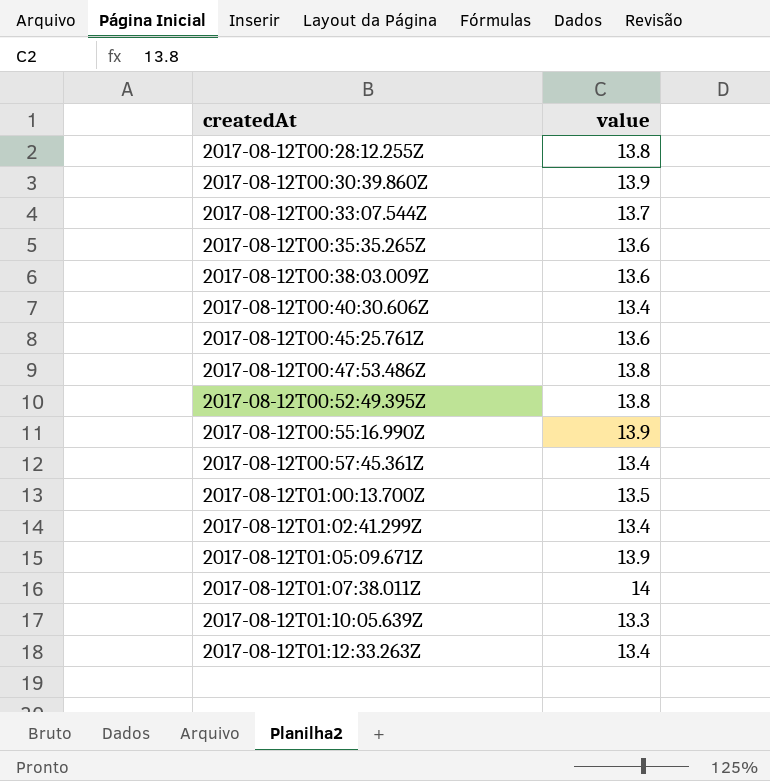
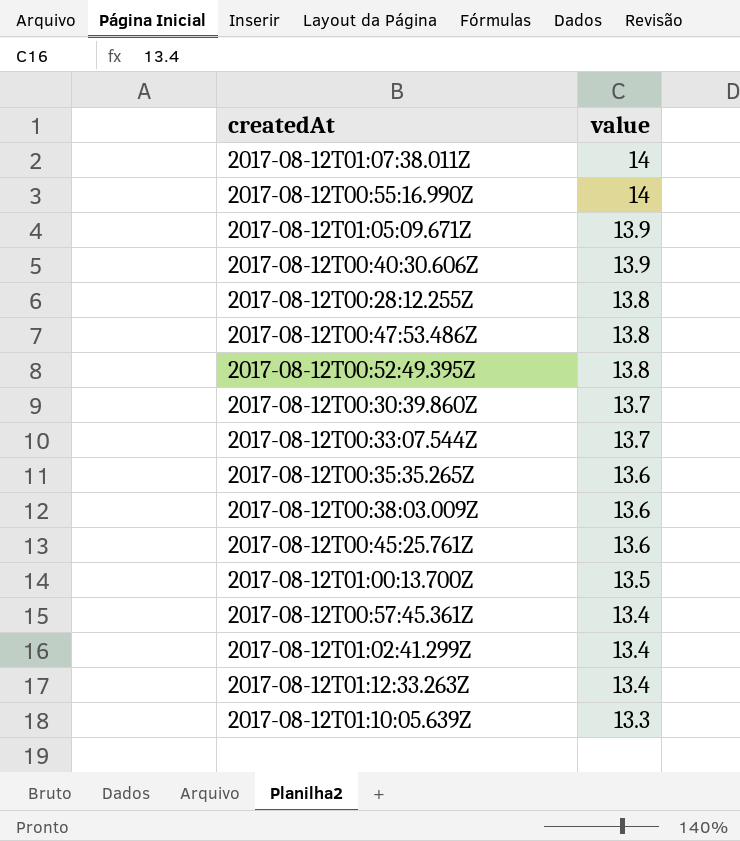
row order: createdAt ascending -> value descending
2017-08-12T00:55:16.990Z | value: 13.9 -> 14
2017-08-12T00:40:30.606Z | value: 13.4 -> 13.9
2017-08-12T00:30:39.860Z | value: 13.9 -> 13.7

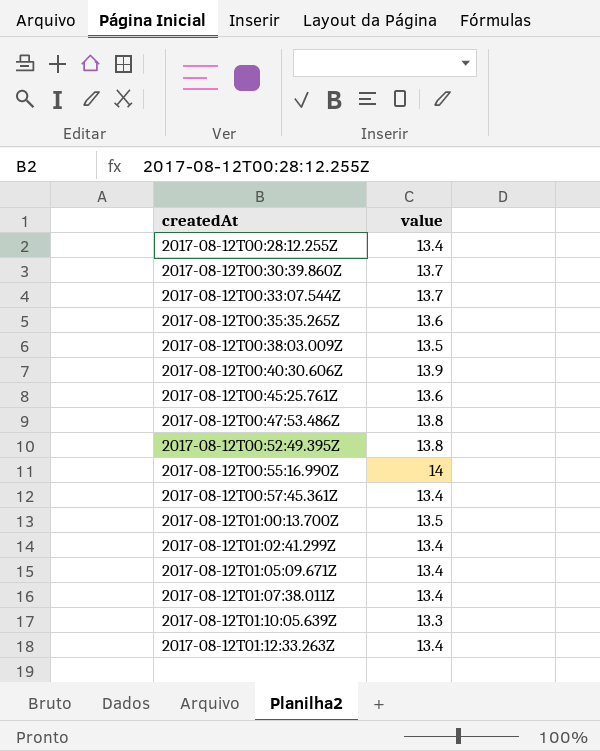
row order: value descending -> createdAt ascending
2017-08-12T00:28:12.255Z | value: 13.8 -> 13.4
2017-08-12T00:38:03.009Z | value: 13.6 -> 13.5
2017-08-12T01:05:09.671Z | value: 13.9 -> 13.4
2017-08-12T01:07:38.011Z | value: 14 -> 13.4

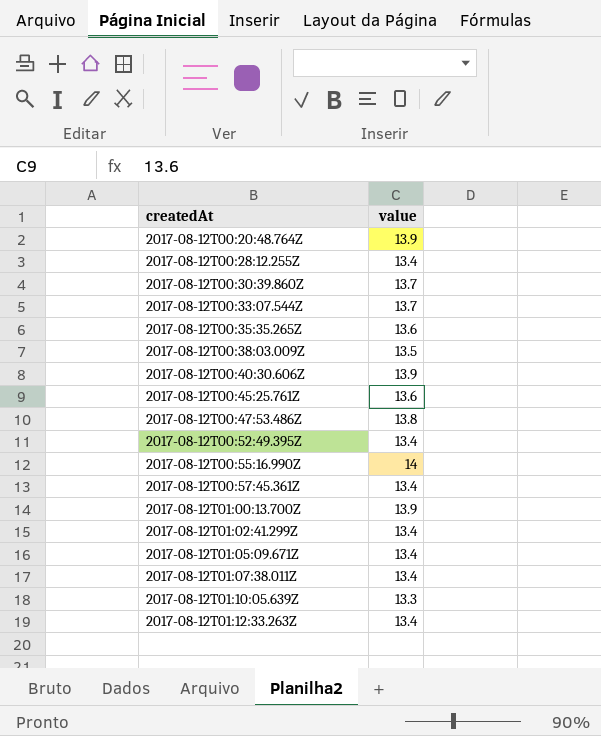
row 2017-08-12T00:20:48.764Z: none -> 13.9
2017-08-12T00:52:49.395Z | value: 13.8 -> 13.4
2017-08-12T01:00:13.700Z | value: 13.5 -> 13.9

